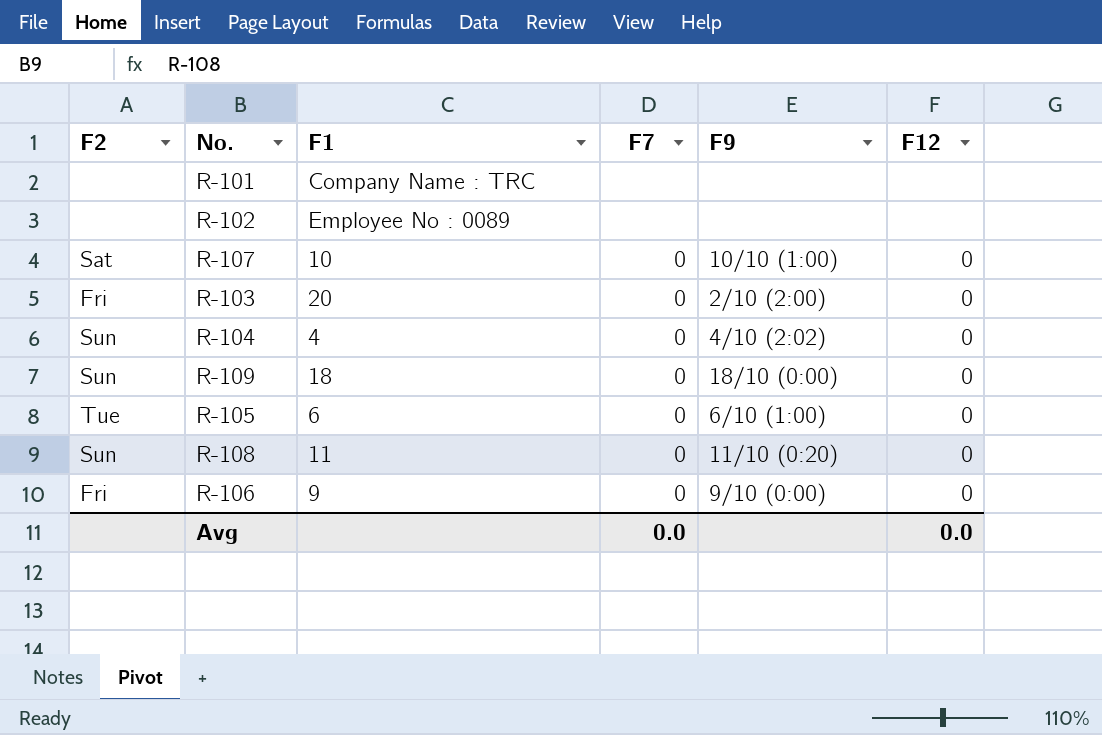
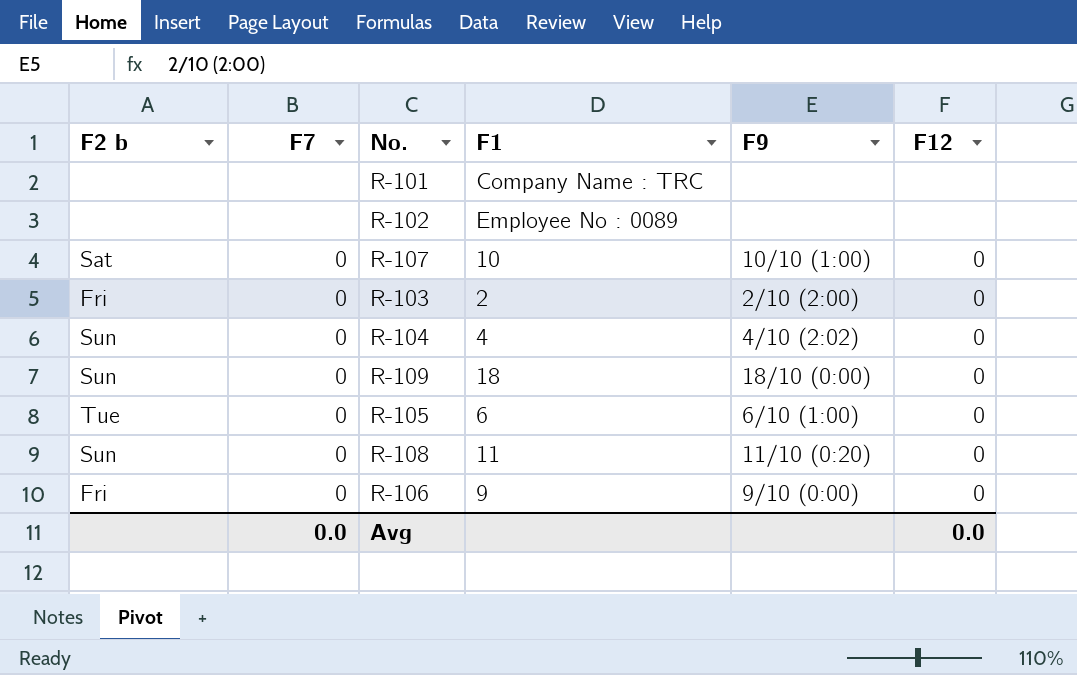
column name: F2 -> F2 b
column F7 | position: 4 -> 2
R-103 | F1: 20 -> 2

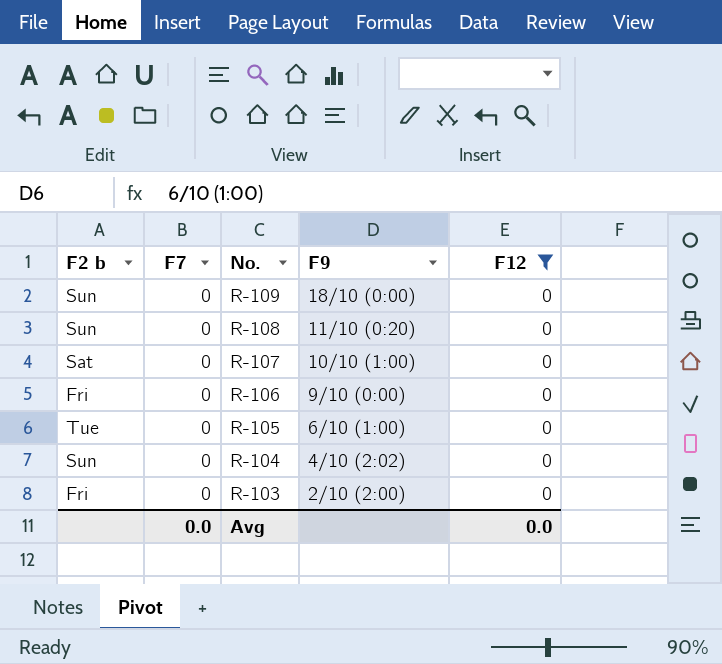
filter: none -> F12 = 0
row order: none -> No. descending
column F1 | position: 4 -> none

